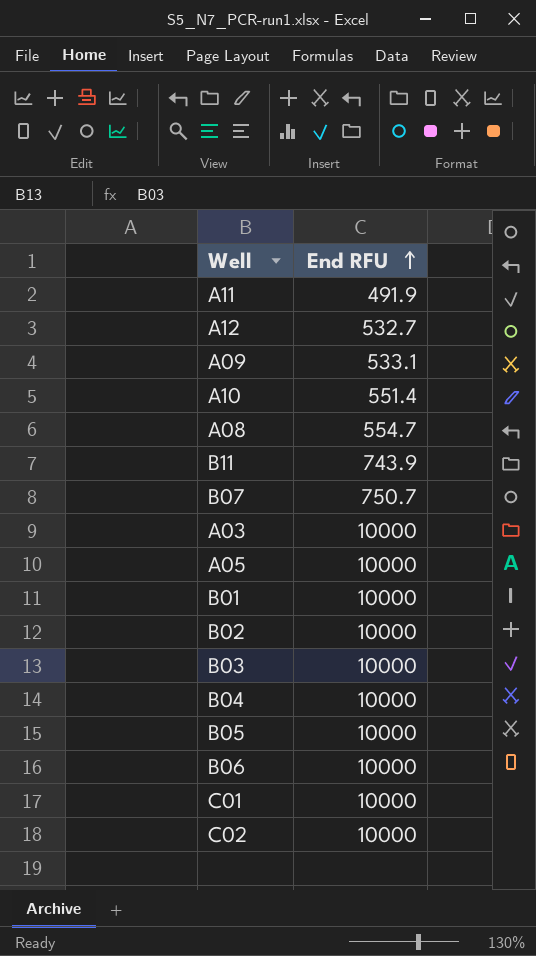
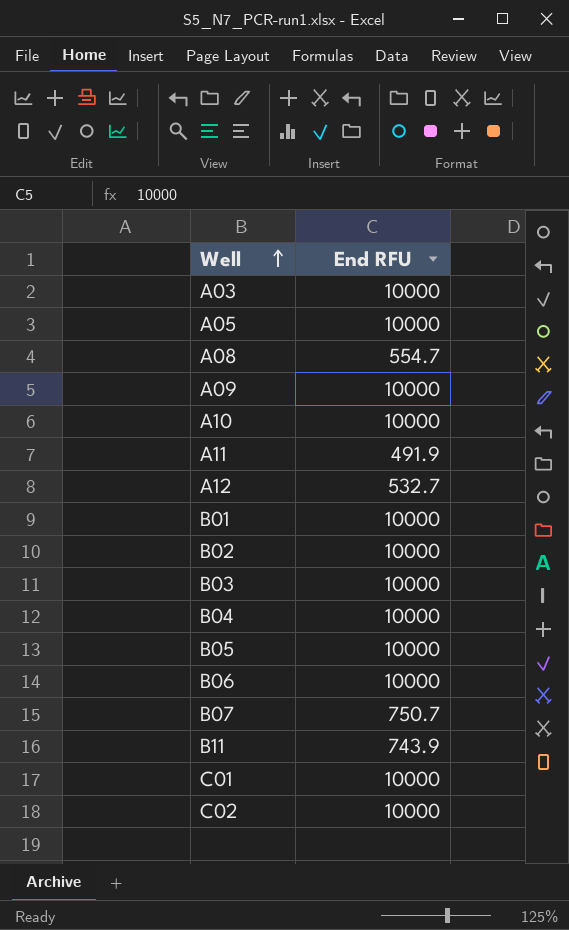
row order: End RFU ascending -> Well ascending
A09 | End RFU: 533.1 -> 10000
A10 | End RFU: 551.4 -> 10000

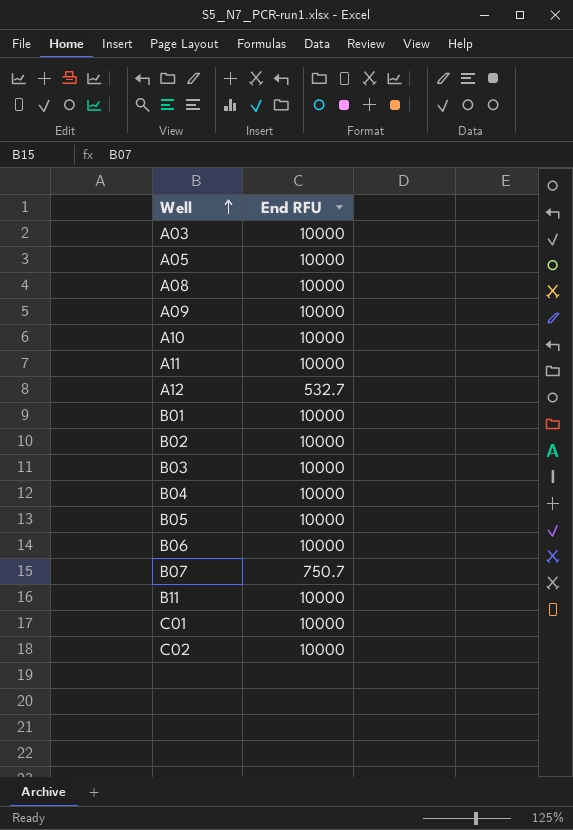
A08 | End RFU: 554.7 -> 10000
A11 | End RFU: 491.9 -> 10000
B11 | End RFU: 743.9 -> 10000

